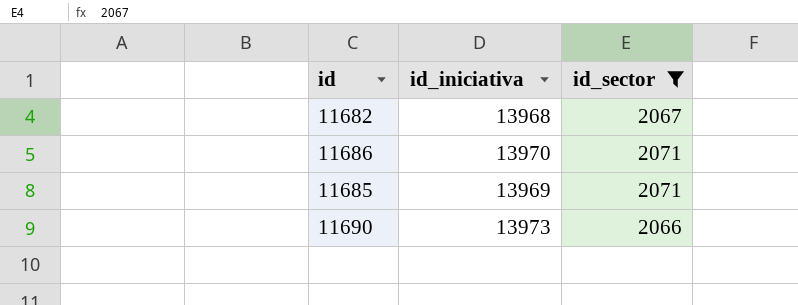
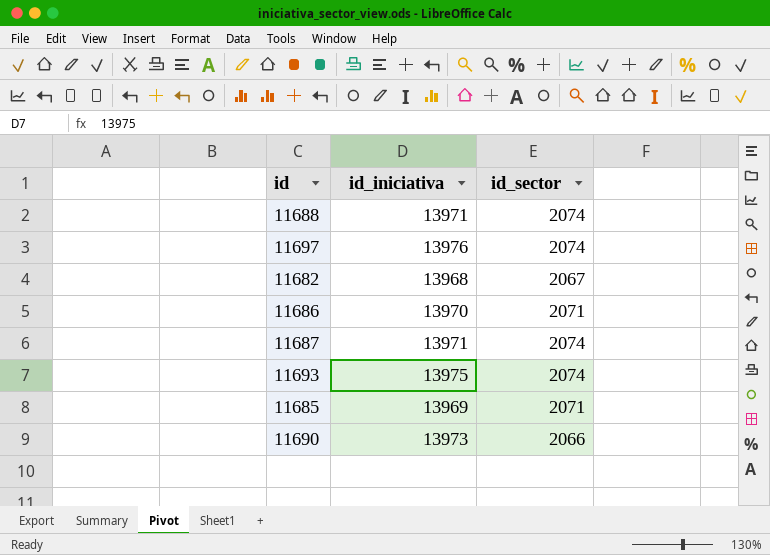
filter: id_sector != 2074 -> none

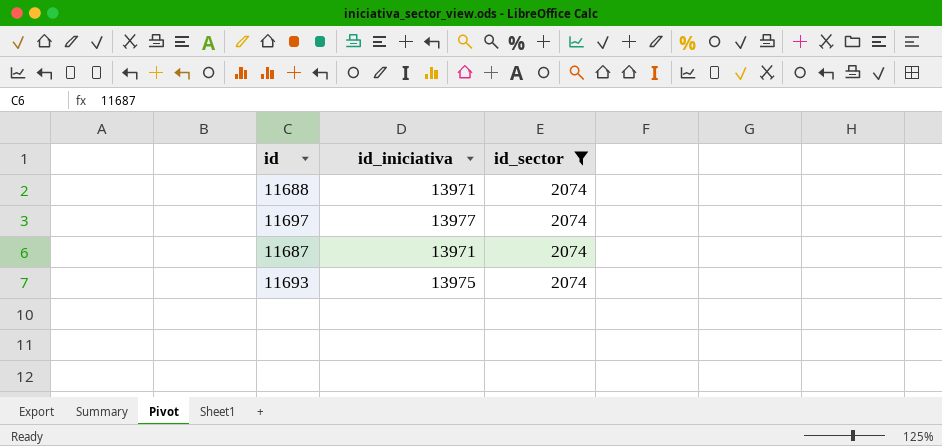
filter: none -> id_sector = 2074
11697 | id_iniciativa: 13976 -> 13977

